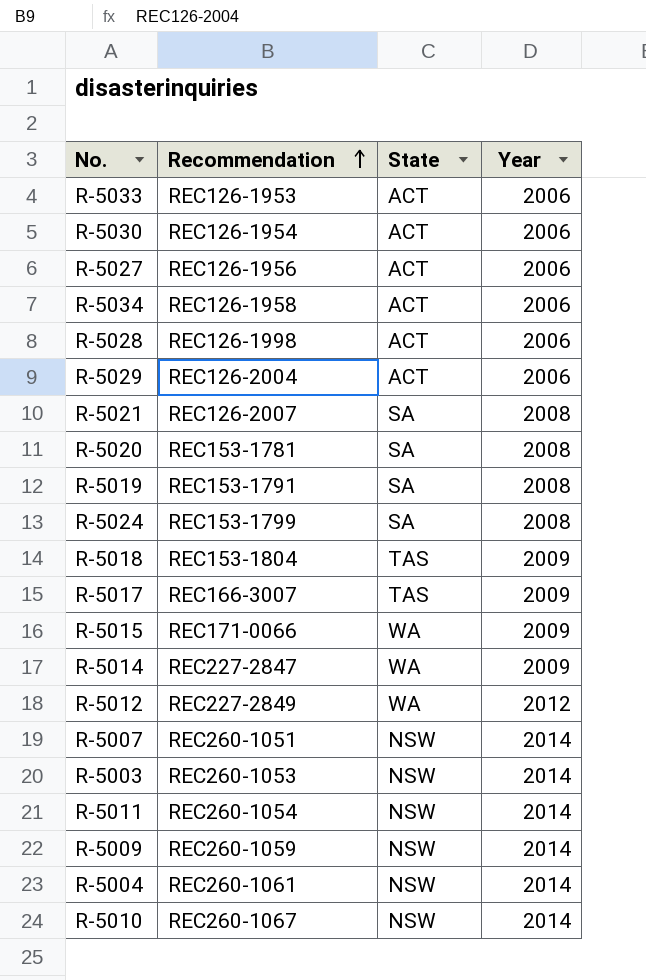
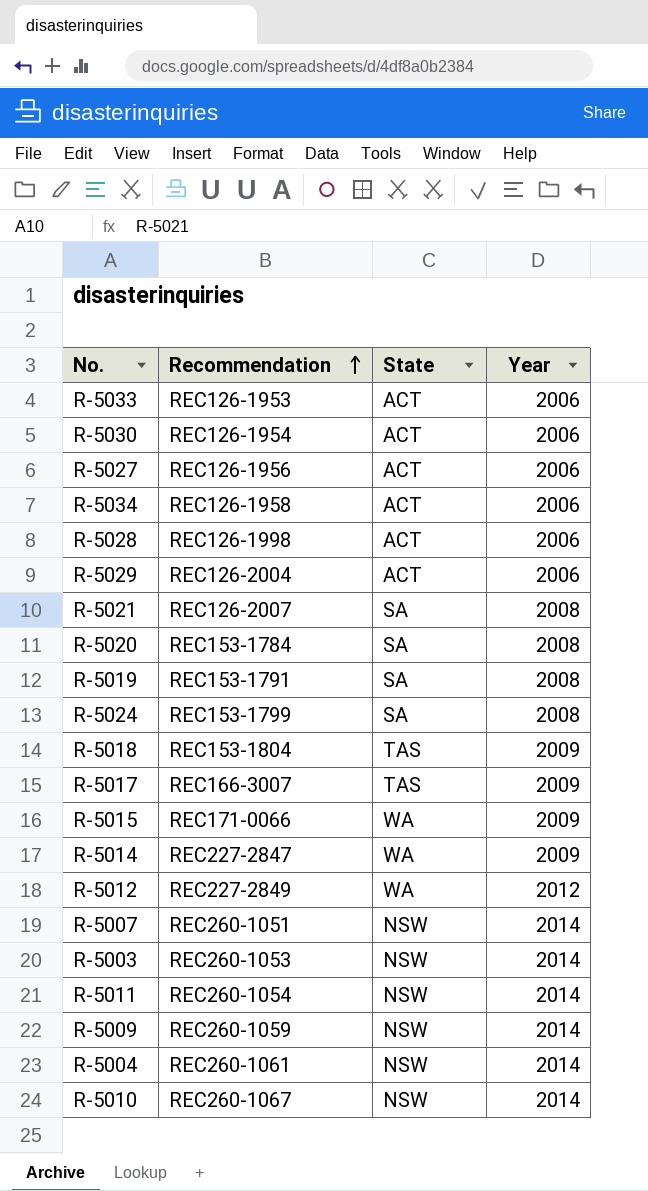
R-5020 | Recommendation: REC153-1781 -> REC153-1784

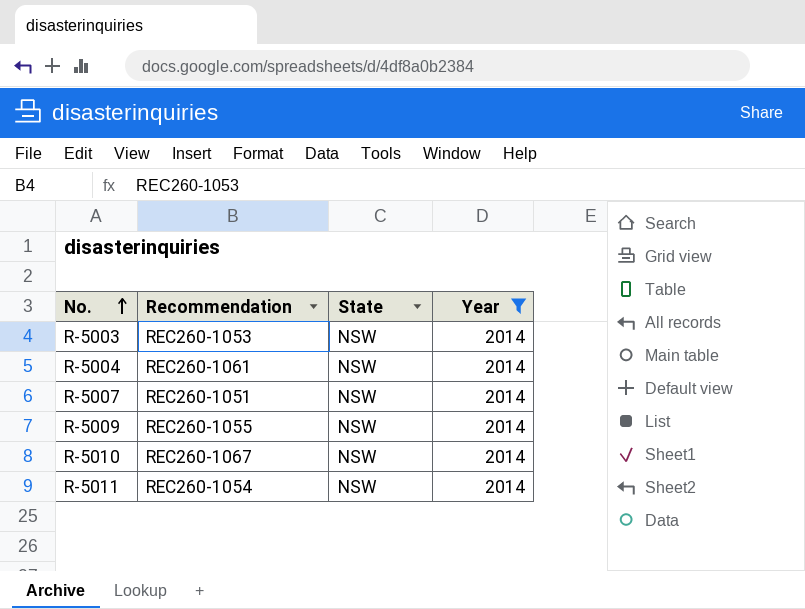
filter: none -> Year = 2014
row order: Recommendation ascending -> No. ascending
R-5009 | Recommendation: REC260-1059 -> REC260-1055

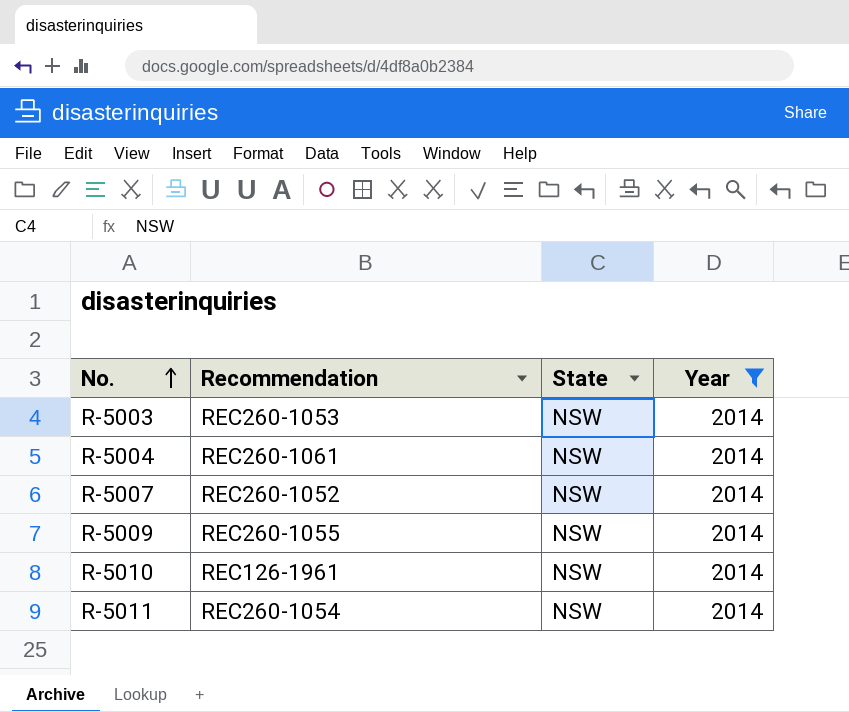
R-5007 | Recommendation: REC260-1051 -> REC260-1052
R-5010 | Recommendation: REC260-1067 -> REC126-1961

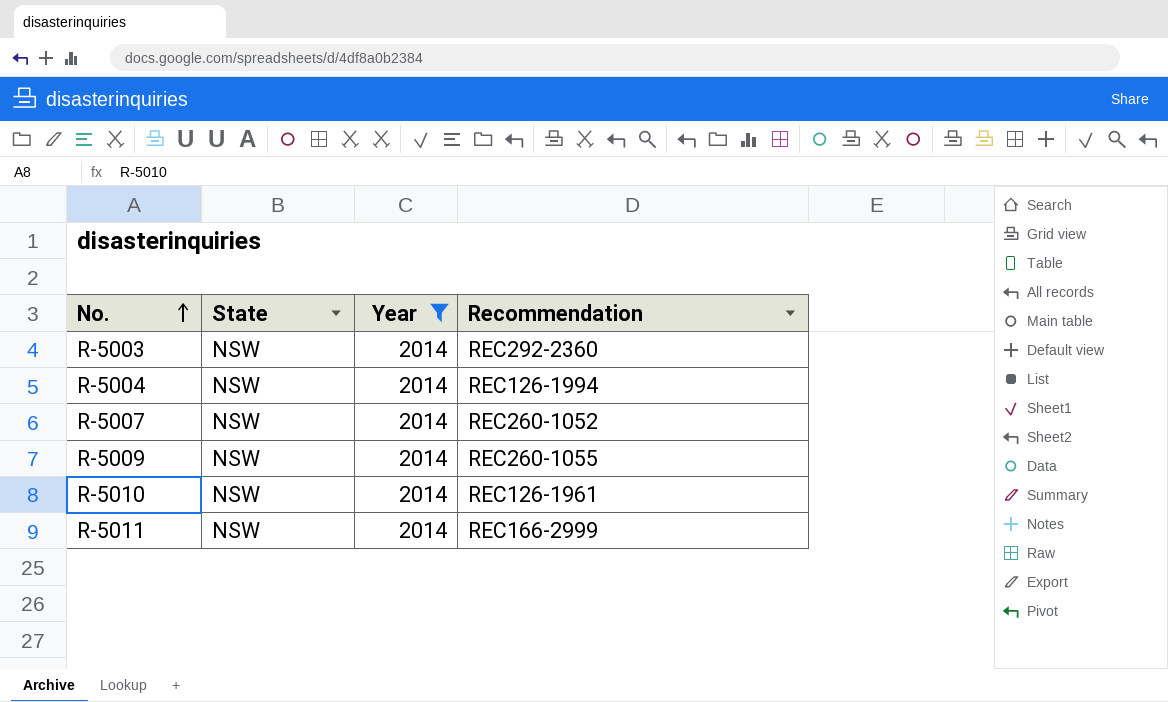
column Recommendation | position: 2 -> 4
R-5003 | Recommendation: REC260-1053 -> REC292-2360
R-5004 | Recommendation: REC260-1061 -> REC126-1994
R-5011 | Recommendation: REC260-1054 -> REC166-2999

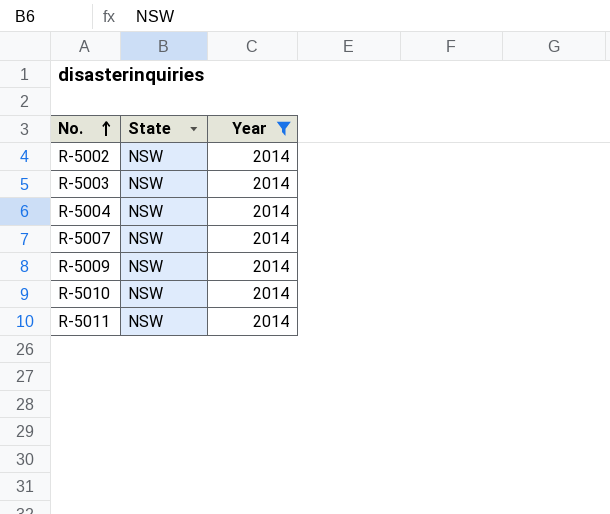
column Recommendation | position: 4 -> none
row R-5002: none -> NSW | 2014

